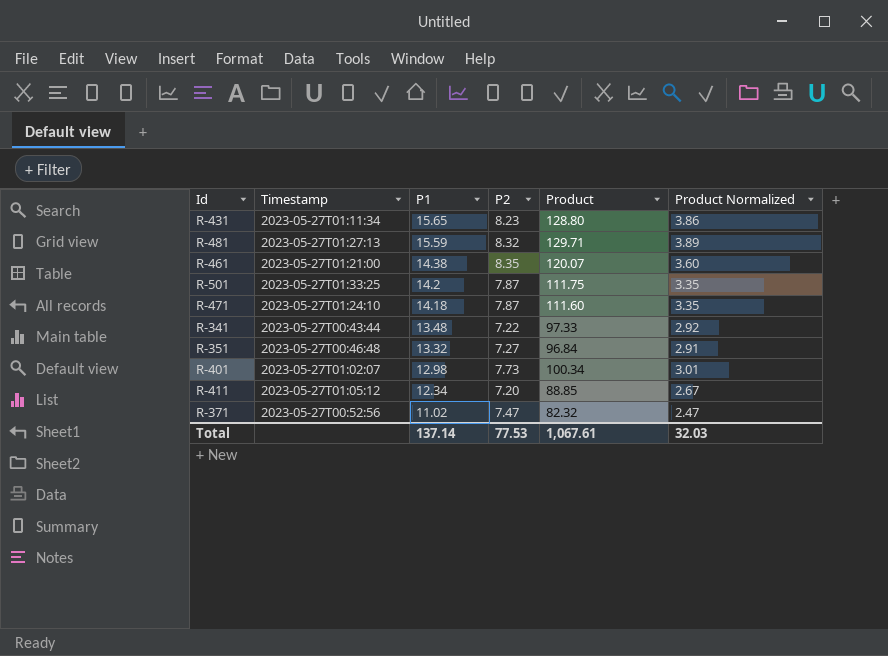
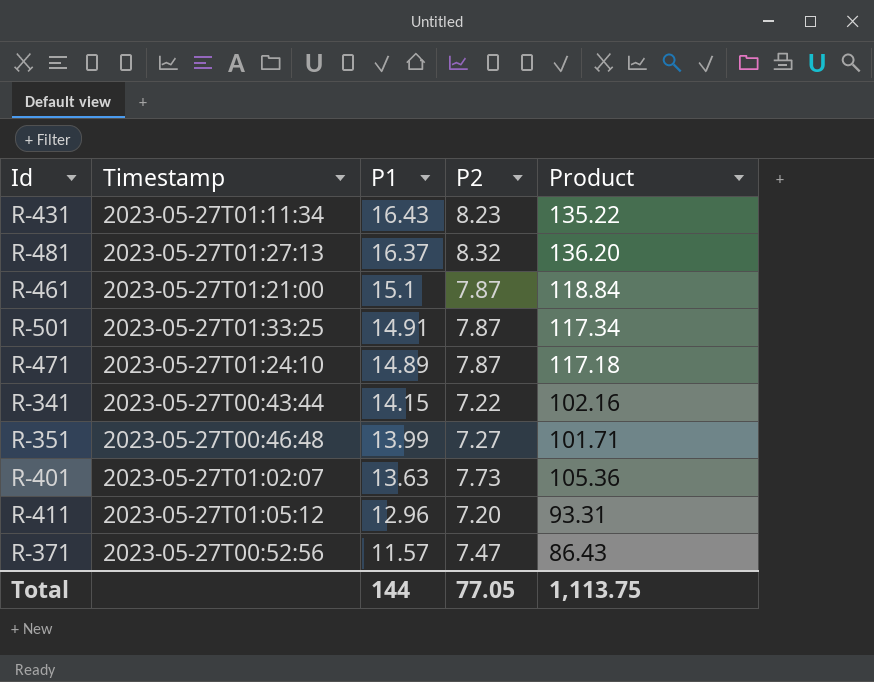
column Product Normalized | formula: [Product] * 0.03 -> none
R-431 | P1: 15.65 -> 16.43
R-431 | Product: 128.80 -> 135.22
R-481 | P1: 15.59 -> 16.37
R-481 | Product: 129.71 -> 136.20
R-461 | P1: 14.38 -> 15.1
R-461 | P2: 8.35 -> 7.87
R-461 | Product: 120.07 -> 118.84
R-501 | P1: 14.2 -> 14.91
R-501 | Product: 111.75 -> 117.34
R-471 | P1: 14.18 -> 14.89
R-471 | Product: 111.60 -> 117.18
R-341 | P1: 13.48 -> 14.15
R-341 | Product: 97.33 -> 102.16
R-351 | P1: 13.32 -> 13.99
R-351 | Product: 96.84 -> 101.71
R-401 | P1: 12.98 -> 13.63
R-401 | Product: 100.34 -> 105.36
R-411 | P1: 12.34 -> 12.96
R-411 | Product: 88.85 -> 93.31
R-371 | P1: 11.02 -> 11.57
R-371 | Product: 82.32 -> 86.43
Total | P1: 137.14 -> 144
Total | P2: 77.53 -> 77.05
Total | Product: 1,067.61 -> 1,113.75

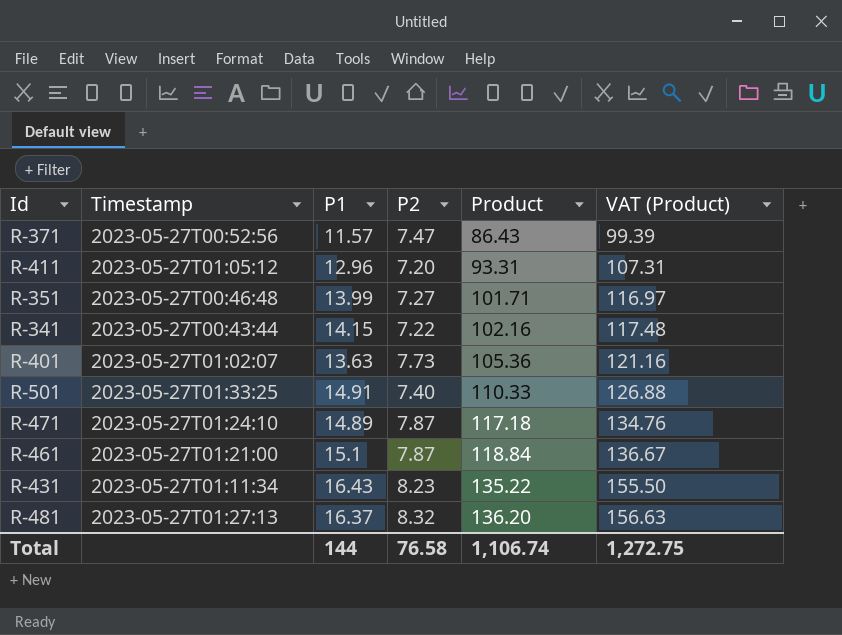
row order: P1 descending -> Product ascending
column VAT (Product) | formula: none -> [Product] * 1.15
R-501 | P2: 7.87 -> 7.40
R-501 | Product: 117.34 -> 110.33
Total | P2: 77.05 -> 76.58
Total | Product: 1,113.75 -> 1,106.74

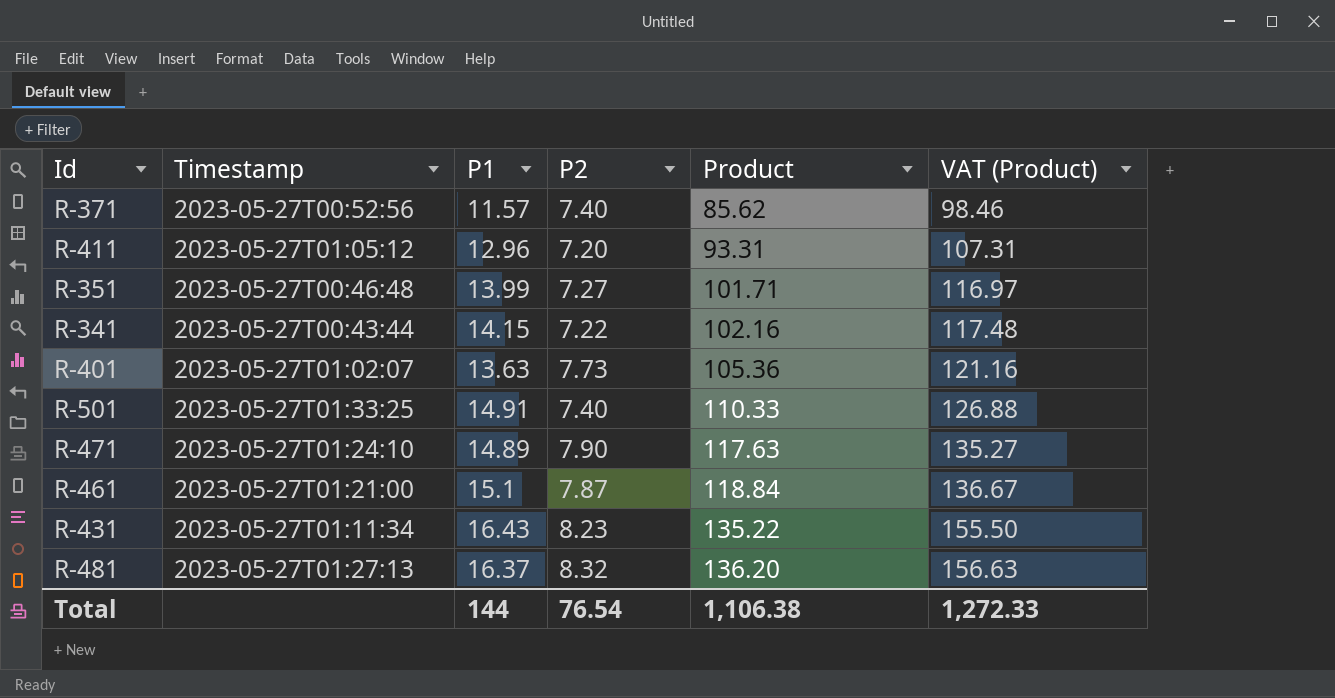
R-371 | P2: 7.47 -> 7.40
R-371 | Product: 86.43 -> 85.62
R-371 | VAT (Product): 99.39 -> 98.46
R-471 | P2: 7.87 -> 7.90
R-471 | Product: 117.18 -> 117.63
R-471 | VAT (Product): 134.76 -> 135.27
Total | P2: 76.58 -> 76.54
Total | Product: 1,106.74 -> 1,106.38
Total | VAT (Product): 1,272.75 -> 1,272.33

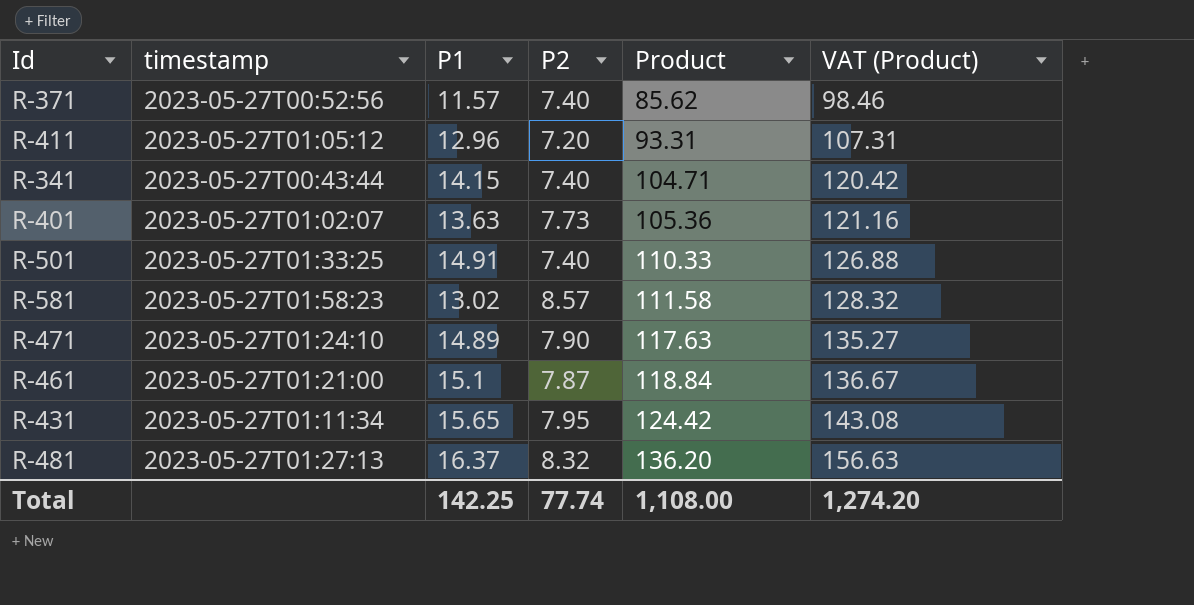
column name: Timestamp -> timestamp
row R-351: 2023-05-27T00:46:48 | 13.99 | 7.27 | 101.71 | 116.97 -> none
R-341 | P2: 7.22 -> 7.40
R-341 | Product: 102.16 -> 104.71
R-341 | VAT (Product): 117.48 -> 120.42
row R-581: none -> 2023-05-27T01:58:23 | 13.02 | 8.57 | 111.58 | 128.32
R-431 | P1: 16.43 -> 15.65
R-431 | P2: 8.23 -> 7.95
R-431 | Product: 135.22 -> 124.42
R-431 | VAT (Product): 155.50 -> 143.08
Total | P1: 144 -> 142.25
Total | P2: 76.54 -> 77.74
Total | Product: 1,106.38 -> 1,108.00
Total | VAT (Product): 1,272.33 -> 1,274.20

